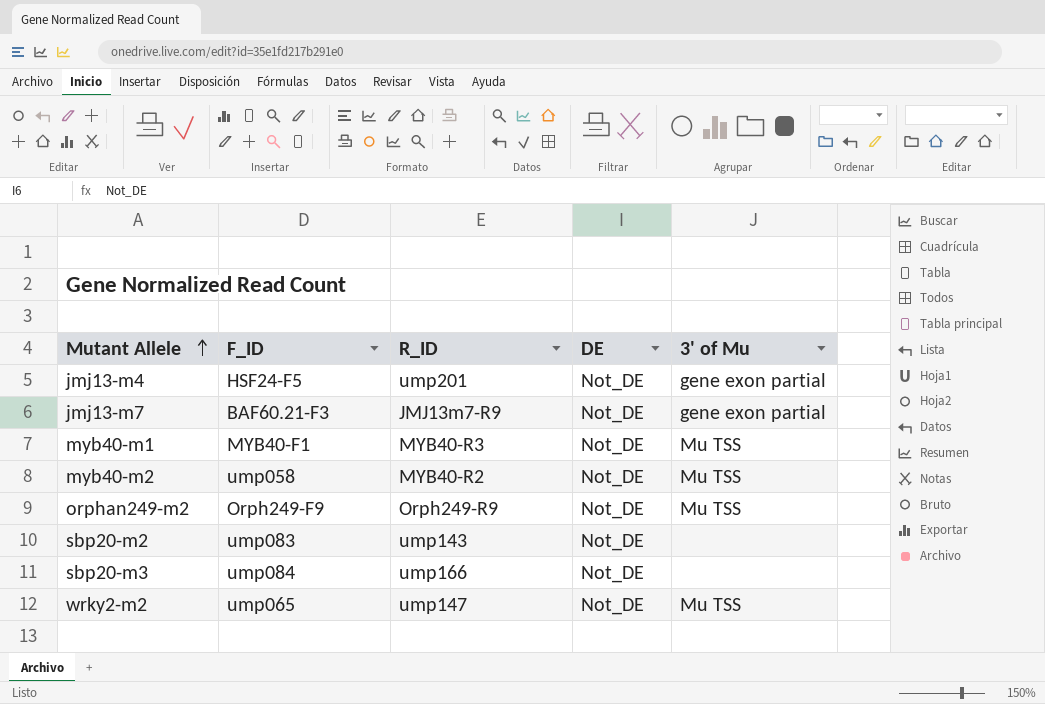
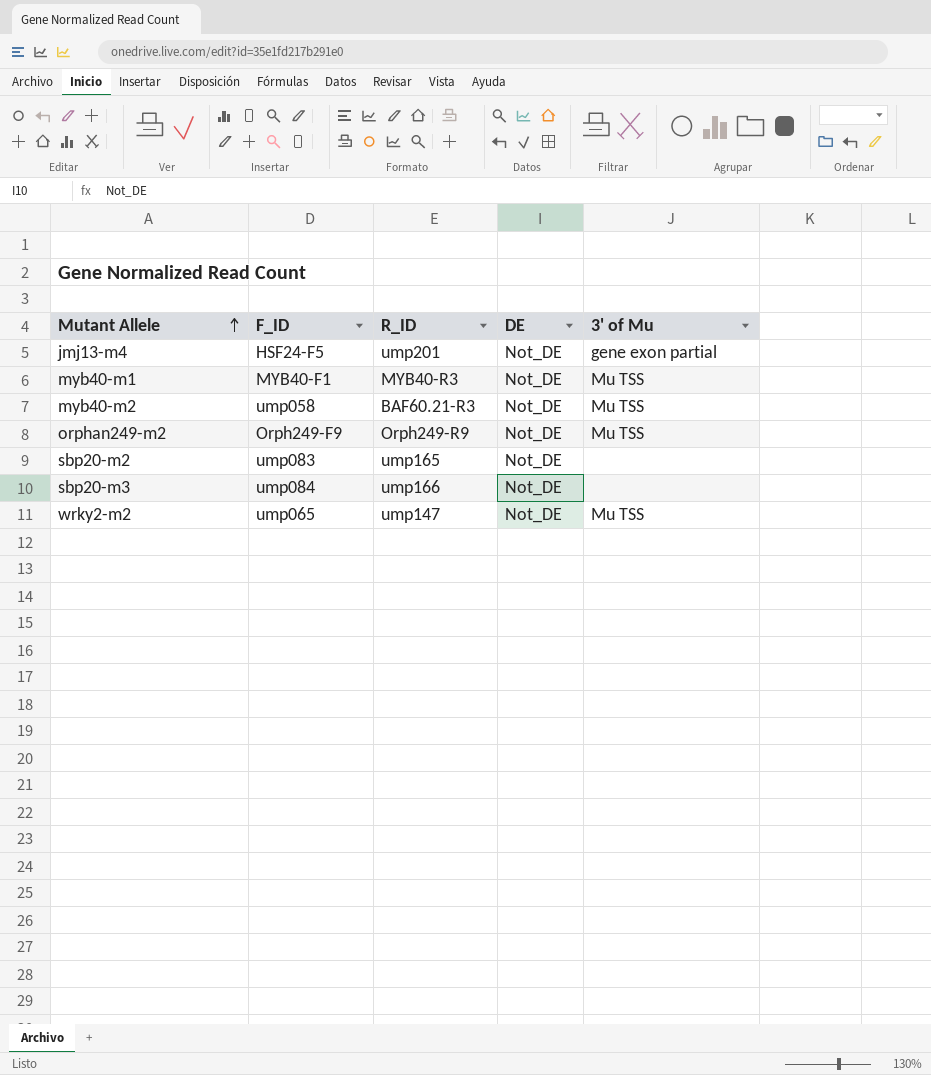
row jmj13-m7: BAF60.21-F3 | JMJ13m7-R9 | Not_DE | gene exon partial -> none
myb40-m2 | R_ID: MYB40-R2 -> BAF60.21-R3
sbp20-m2 | R_ID: ump143 -> ump165

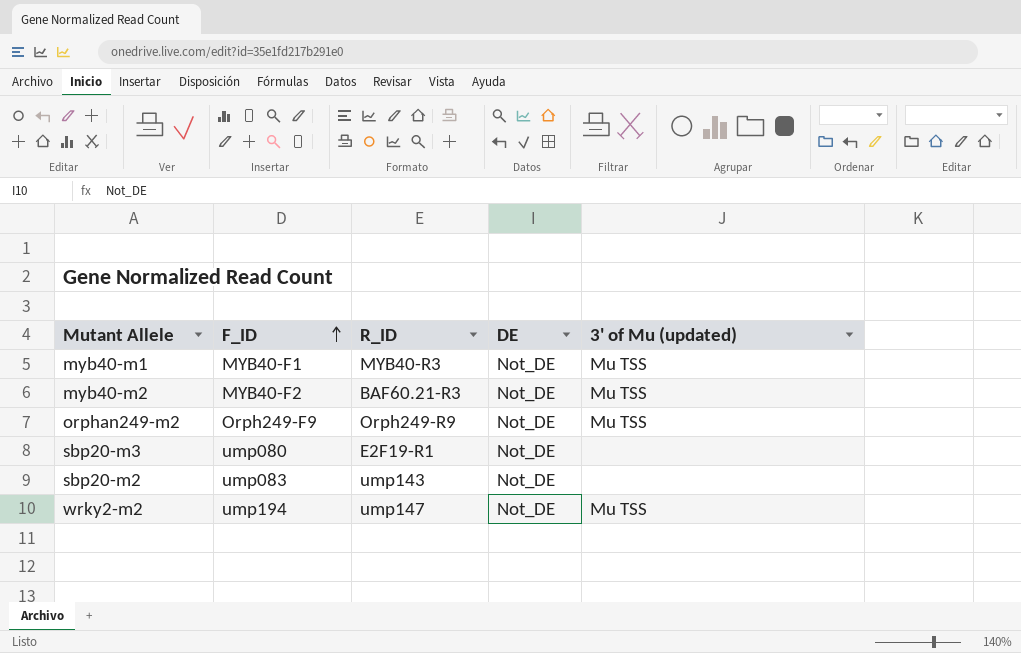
row order: Mutant Allele ascending -> F_ID ascending
column name: 3' of Mu -> 3' of Mu (updated)
row jmj13-m4: HSF24-F5 | ump201 | Not_DE | gene exon partial -> none
myb40-m2 | F_ID: ump058 -> MYB40-F2
sbp20-m3 | F_ID: ump084 -> ump080
sbp20-m3 | R_ID: ump166 -> E2F19-R1
sbp20-m2 | R_ID: ump165 -> ump143
wrky2-m2 | F_ID: ump065 -> ump194

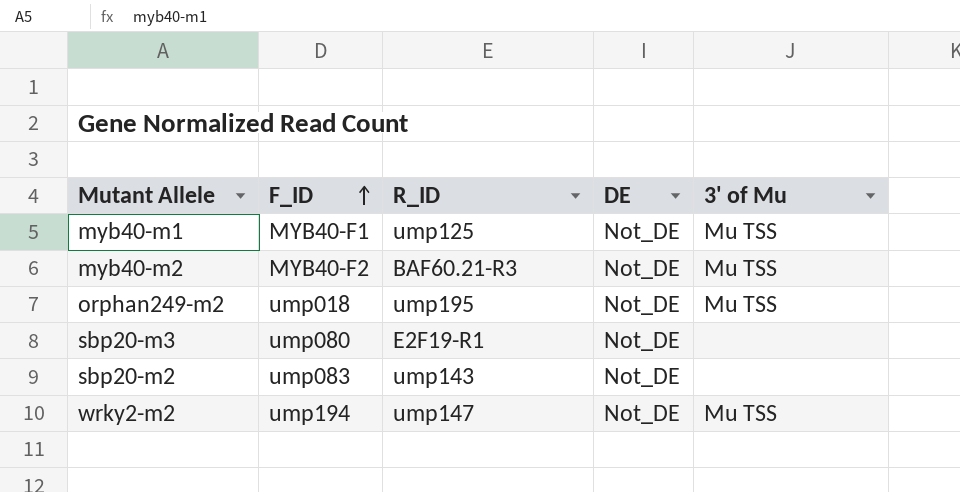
column name: 3' of Mu (updated) -> 3' of Mu
myb40-m1 | R_ID: MYB40-R3 -> ump125
orphan249-m2 | F_ID: Orph249-F9 -> ump018
orphan249-m2 | R_ID: Orph249-R9 -> ump195

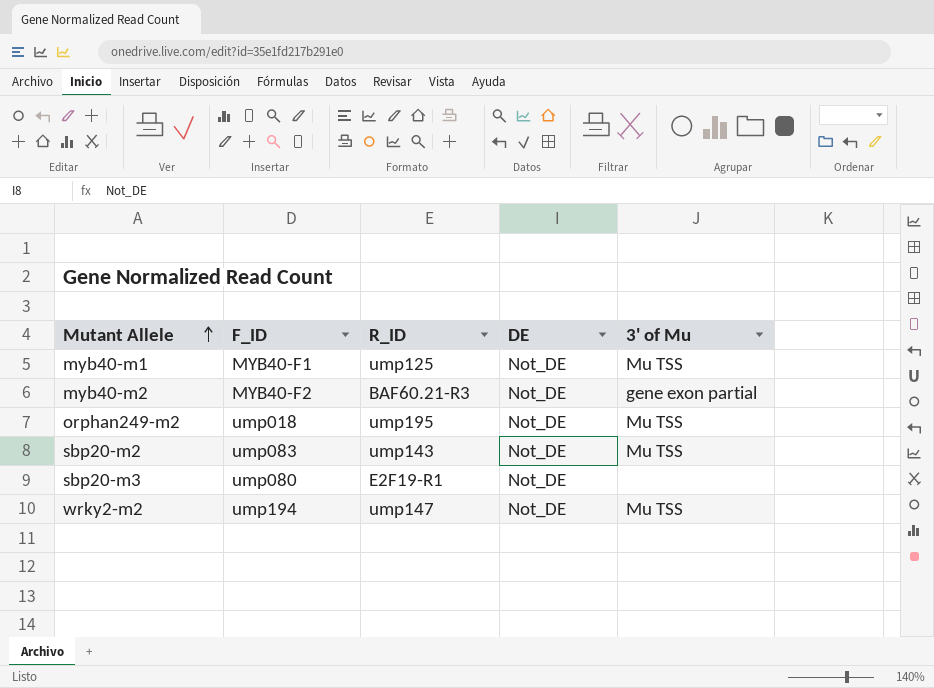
row order: F_ID ascending -> Mutant Allele ascending
myb40-m2 | 3' of Mu: Mu TSS -> gene exon partial
sbp20-m2 | 3' of Mu: none -> Mu TSS

